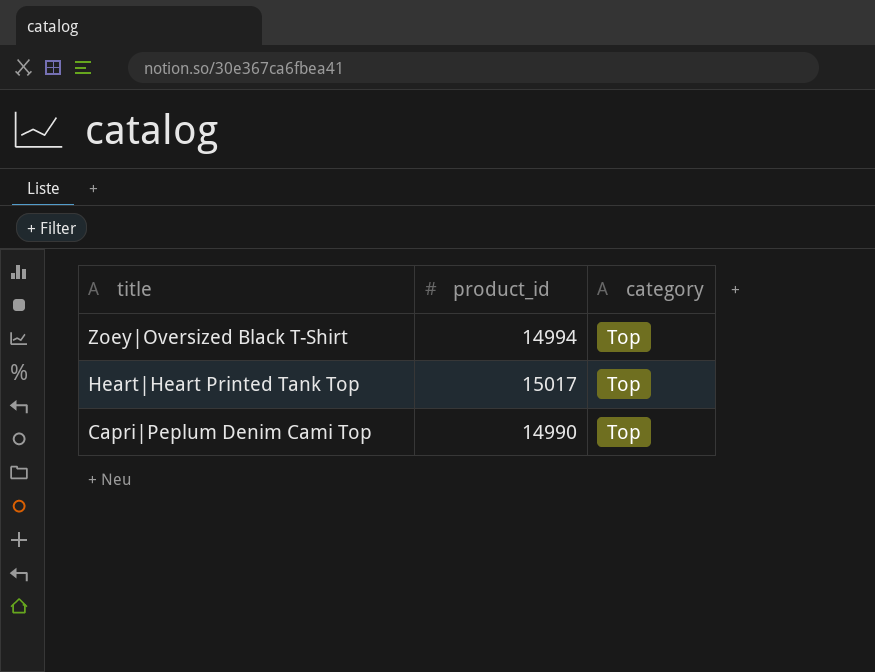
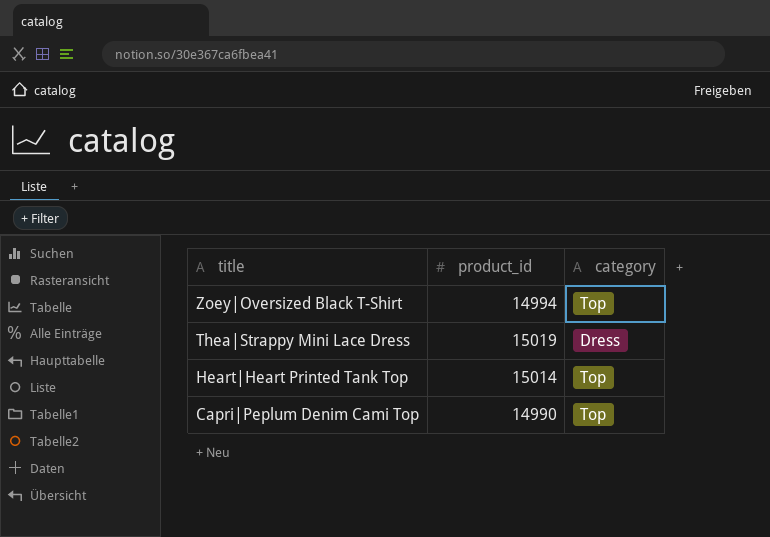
row Thea|Strappy Mini Lace Dress: none -> 15019 | Dress
Heart|Heart Printed Tank Top | product_id: 15017 -> 15014

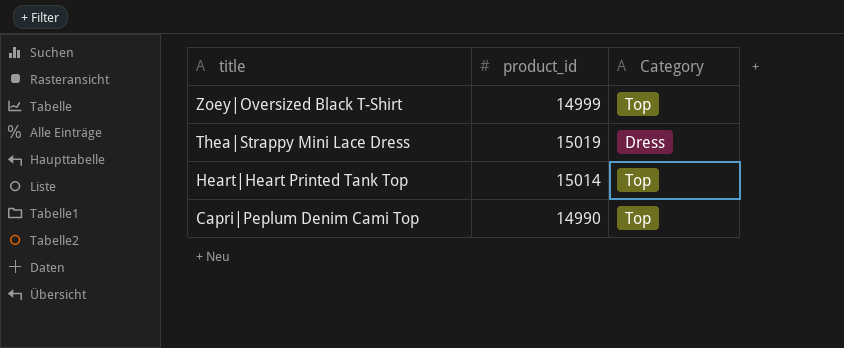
column name: category -> Category
Zoey|Oversized Black T-Shirt | product_id: 14994 -> 14999

